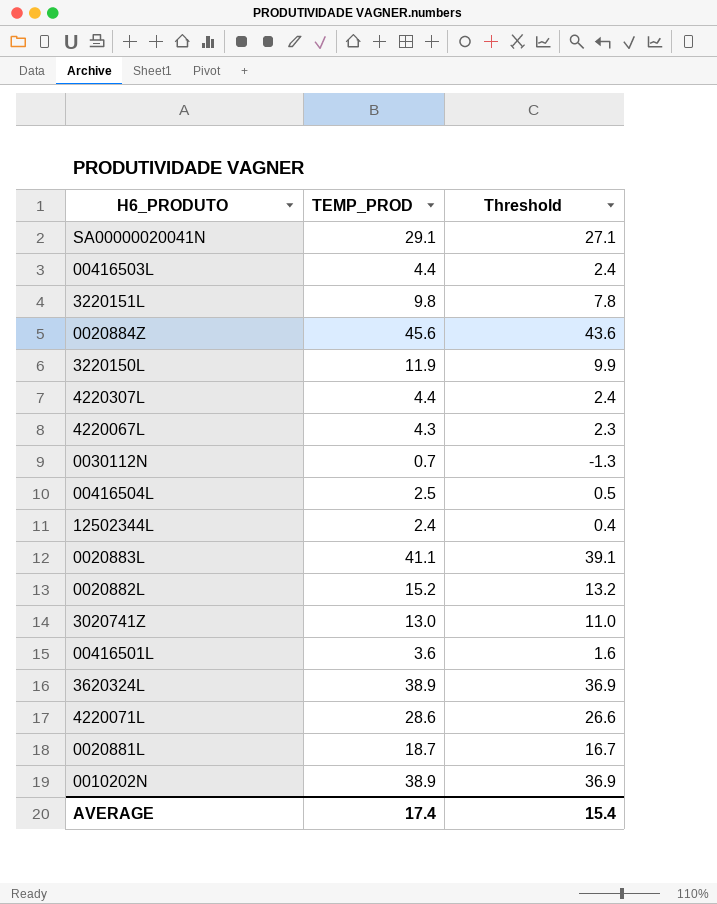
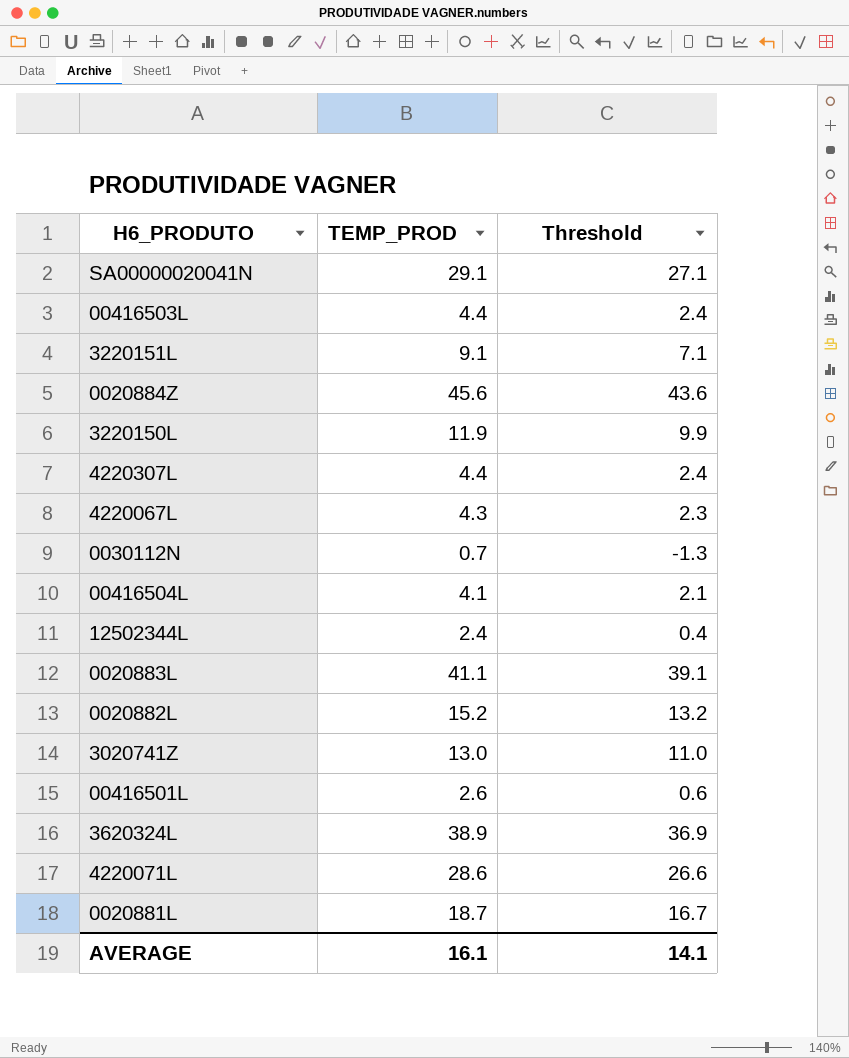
row 0010202N: 38.9 | 36.9 -> none
3220151L | TEMP_PROD: 9.8 -> 9.1
3220151L | Threshold: 7.8 -> 7.1
00416504L | TEMP_PROD: 2.5 -> 4.1
00416504L | Threshold: 0.5 -> 2.1
00416501L | TEMP_PROD: 3.6 -> 2.6
00416501L | Threshold: 1.6 -> 0.6
AVERAGE | TEMP_PROD: 17.4 -> 16.1
AVERAGE | Threshold: 15.4 -> 14.1

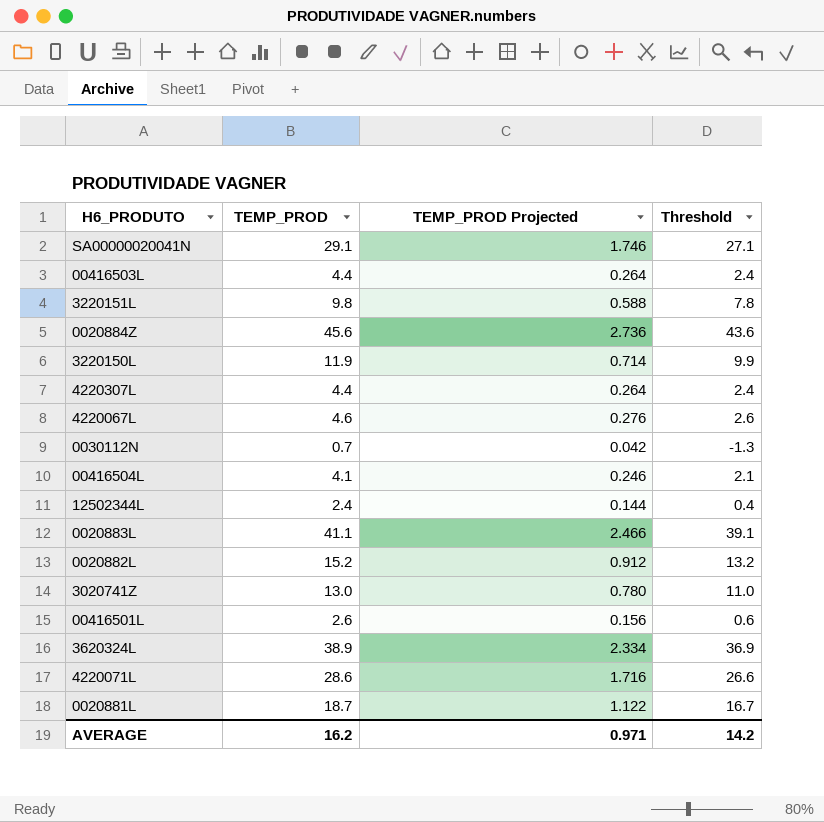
column TEMP_PROD Projected | formula: none -> [TEMP_PROD] * 0.06
3220151L | TEMP_PROD: 9.1 -> 9.8
3220151L | Threshold: 7.1 -> 7.8
4220067L | TEMP_PROD: 4.3 -> 4.6
4220067L | Threshold: 2.3 -> 2.6
AVERAGE | TEMP_PROD: 16.1 -> 16.2
AVERAGE | Threshold: 14.1 -> 14.2

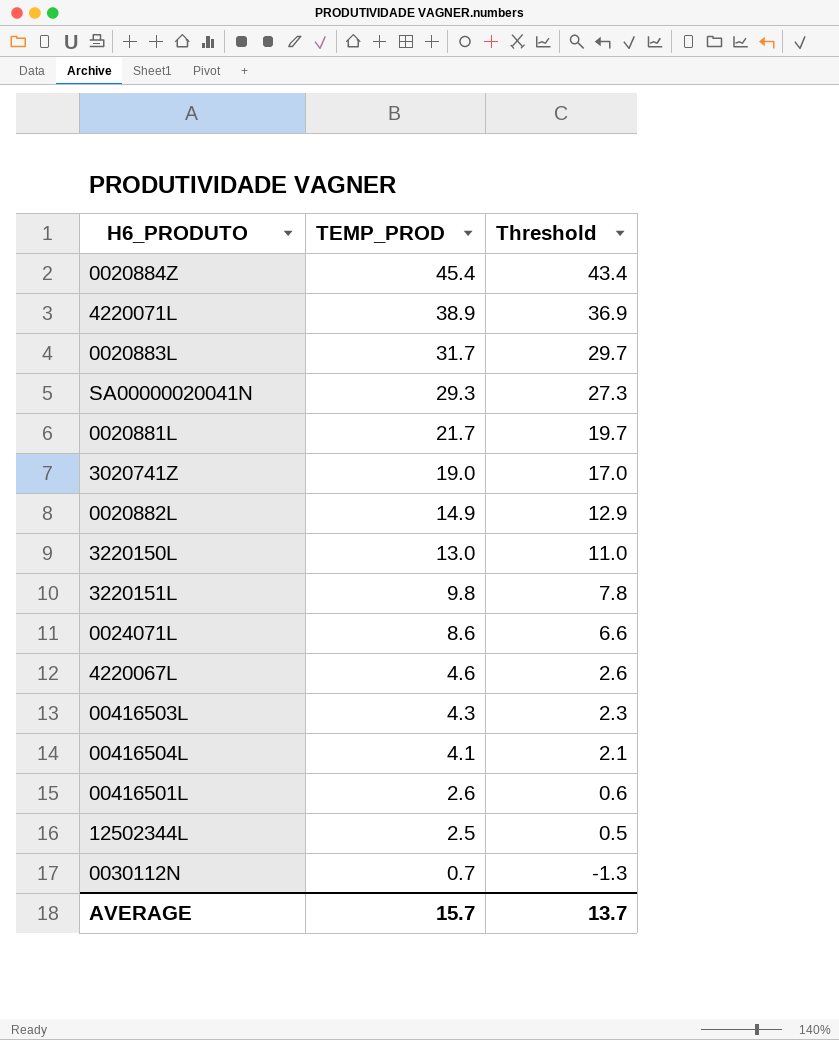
row order: none -> TEMP_PROD descending
column TEMP_PROD Projected | formula: [TEMP_PROD] * 0.06 -> none
row 4220307L: 4.4 | 0.264 | 2.4 -> none
row 3620324L: 38.9 | 2.334 | 36.9 -> none
0020884Z | TEMP_PROD: 45.6 -> 45.4
0020884Z | Threshold: 43.6 -> 43.4
4220071L | TEMP_PROD: 28.6 -> 38.9
4220071L | Threshold: 26.6 -> 36.9
0020883L | TEMP_PROD: 41.1 -> 31.7
0020883L | Threshold: 39.1 -> 29.7
SA00000020041N | TEMP_PROD: 29.1 -> 29.3
SA00000020041N | Threshold: 27.1 -> 27.3
0020881L | TEMP_PROD: 18.7 -> 21.7
0020881L | Threshold: 16.7 -> 19.7
3020741Z | TEMP_PROD: 13.0 -> 19.0
3020741Z | Threshold: 11.0 -> 17.0
0020882L | TEMP_PROD: 15.2 -> 14.9
0020882L | Threshold: 13.2 -> 12.9
3220150L | TEMP_PROD: 11.9 -> 13.0
3220150L | Threshold: 9.9 -> 11.0
row 0024071L: none -> 8.6 | 6.6
00416503L | TEMP_PROD: 4.4 -> 4.3
00416503L | Threshold: 2.4 -> 2.3
12502344L | TEMP_PROD: 2.4 -> 2.5
12502344L | Threshold: 0.4 -> 0.5
AVERAGE | TEMP_PROD: 16.2 -> 15.7
AVERAGE | Threshold: 14.2 -> 13.7

